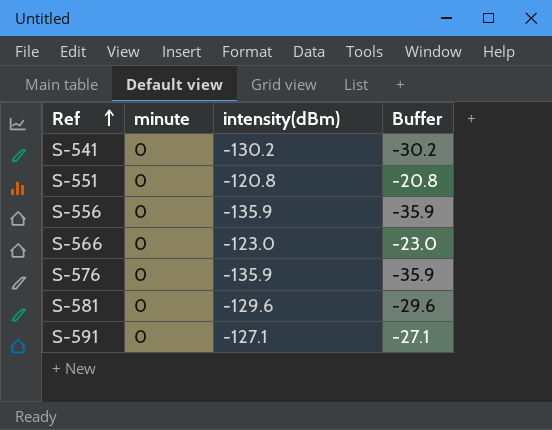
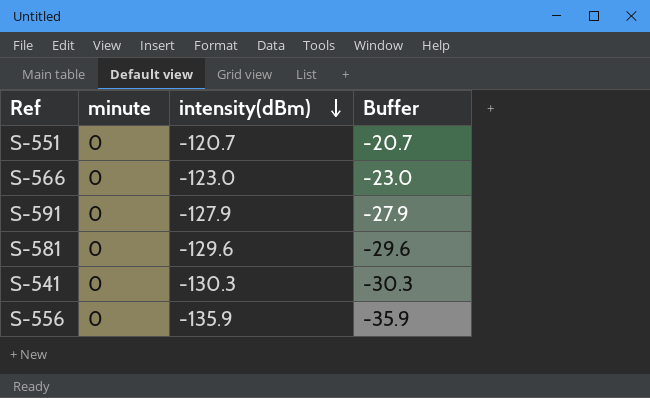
row order: Ref ascending -> intensity(dBm) descending
row S-576: 0 | -135.9 | -35.9 -> none
S-551 | intensity(dBm): -120.8 -> -120.7
S-551 | Buffer: -20.8 -> -20.7
S-591 | intensity(dBm): -127.1 -> -127.9
S-591 | Buffer: -27.1 -> -27.9
S-541 | intensity(dBm): -130.2 -> -130.3
S-541 | Buffer: -30.2 -> -30.3

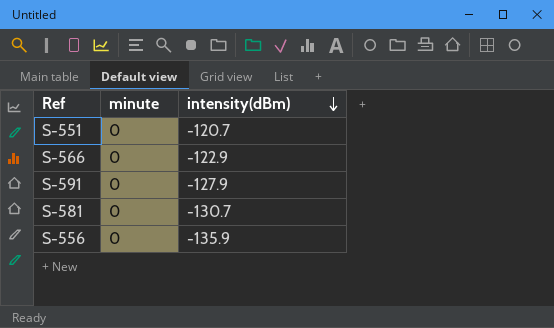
column Buffer | formula: [intensity(dBm)] + 100 -> none
row S-541: 0 | -130.3 | -30.3 -> none
S-566 | intensity(dBm): -123.0 -> -122.9
S-581 | intensity(dBm): -129.6 -> -130.7

